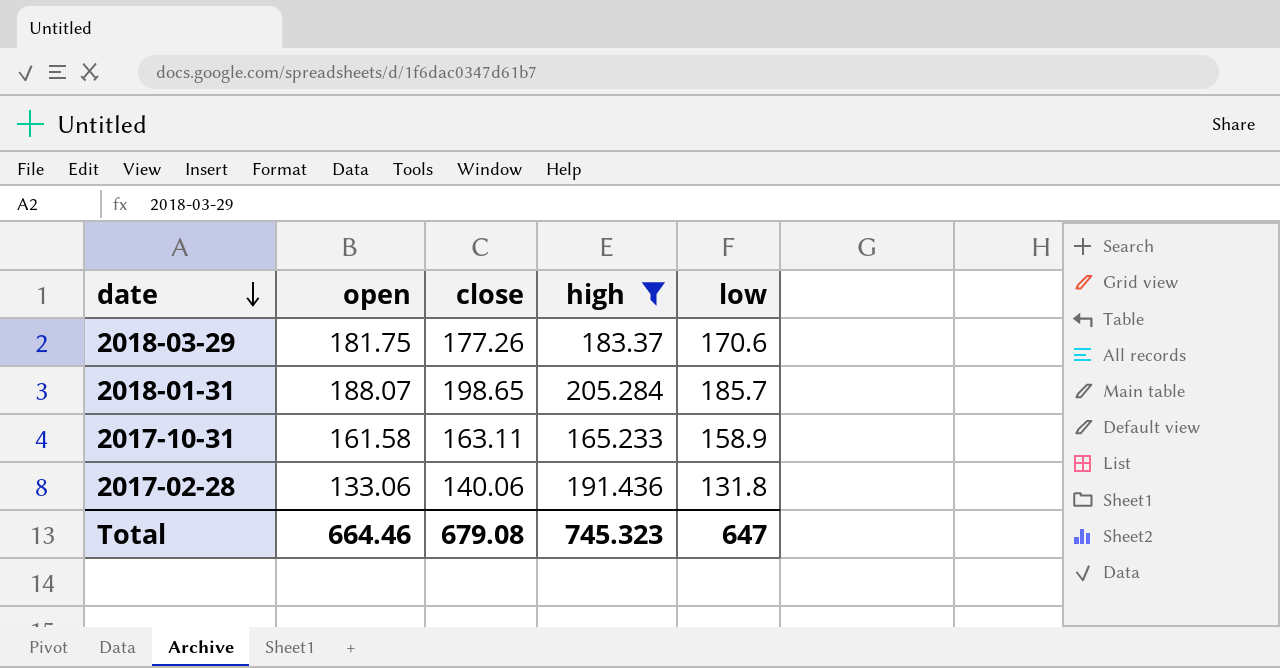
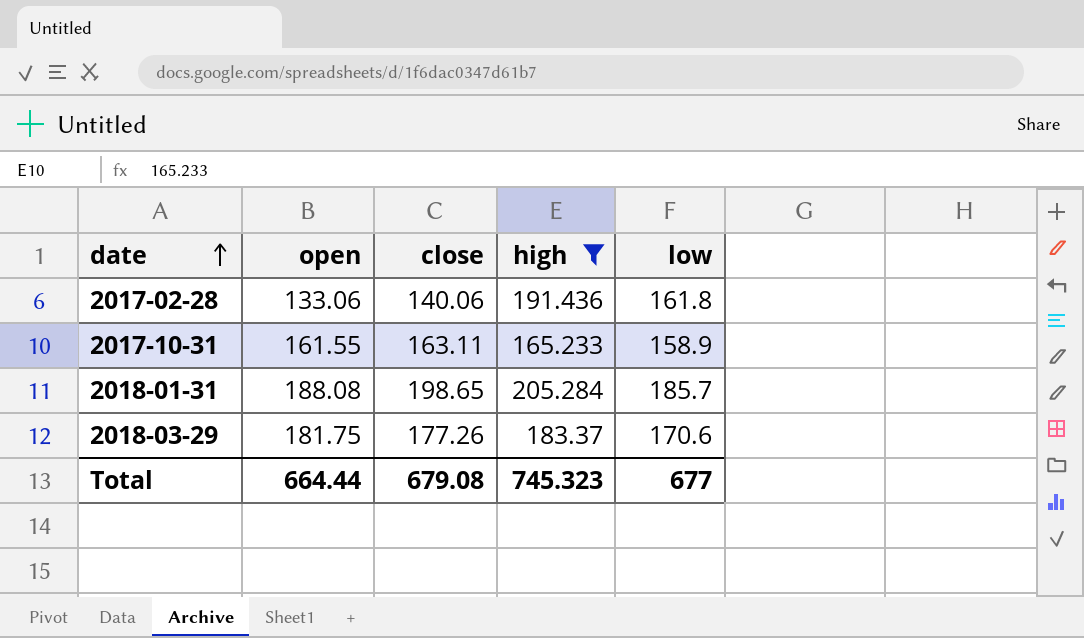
row order: date descending -> date ascending
2017-02-28 | low: 131.8 -> 161.8
2017-10-31 | open: 161.58 -> 161.55
2018-01-31 | open: 188.07 -> 188.08
Total | open: 664.46 -> 664.44
Total | low: 647 -> 677

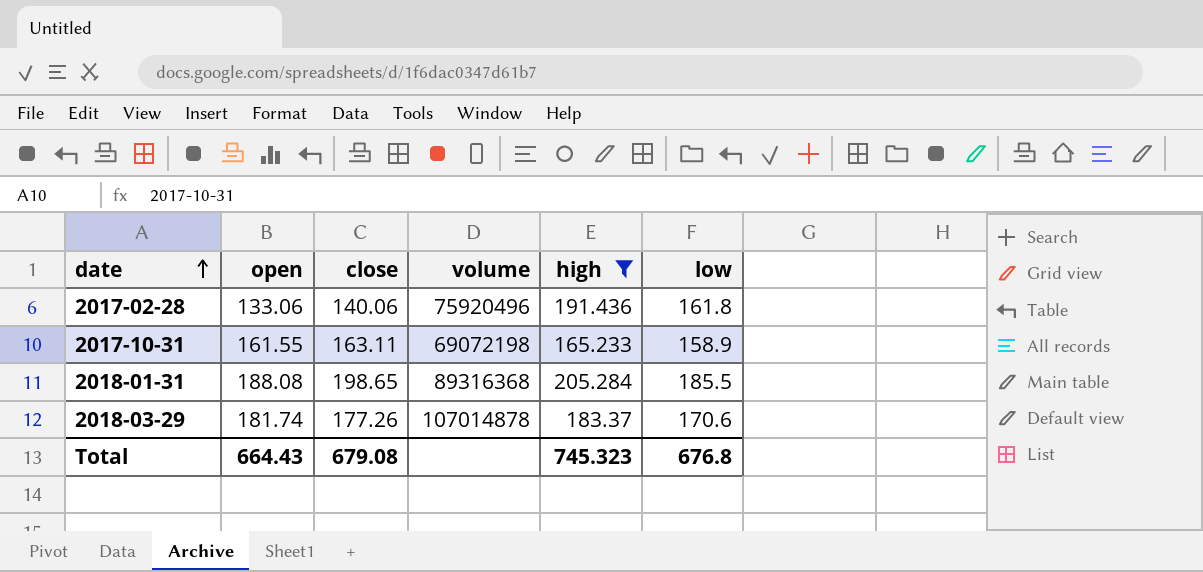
column volume | position: none -> 4
2018-01-31 | low: 185.7 -> 185.5
2018-03-29 | open: 181.75 -> 181.74
Total | open: 664.44 -> 664.43
Total | low: 677 -> 676.8

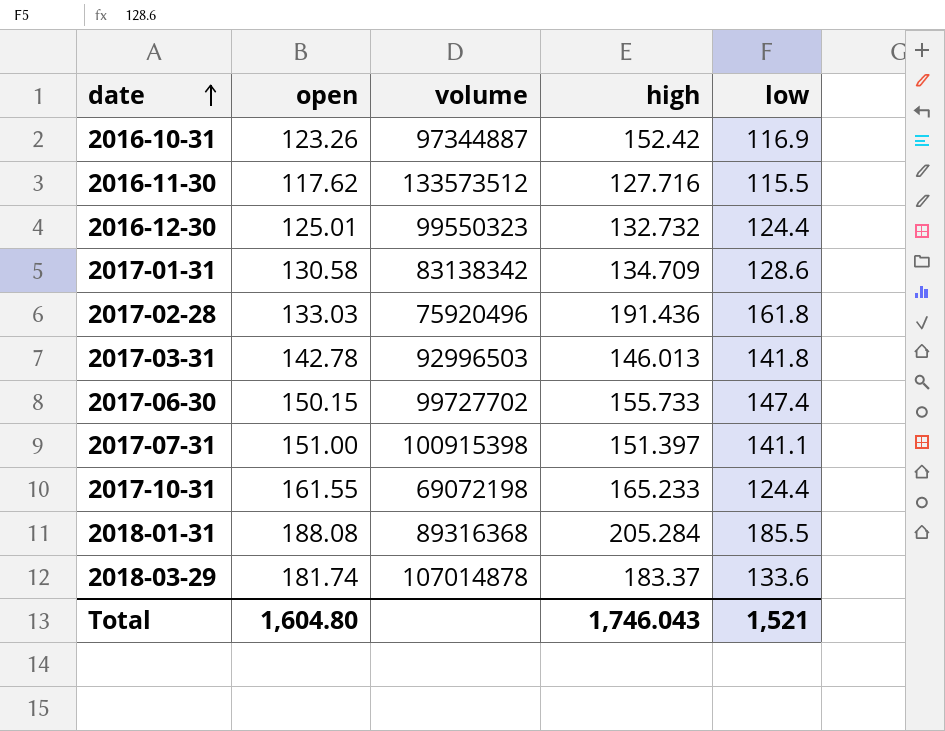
filter: high >= 165.233 -> none
column close | position: 3 -> none
2017-02-28 | open: 133.06 -> 133.03
2017-10-31 | low: 158.9 -> 124.4
2018-03-29 | low: 170.6 -> 133.6
Total | open: 664.43 -> 1,604.80
Total | high: 745.323 -> 1,746.043
Total | low: 676.8 -> 1,521

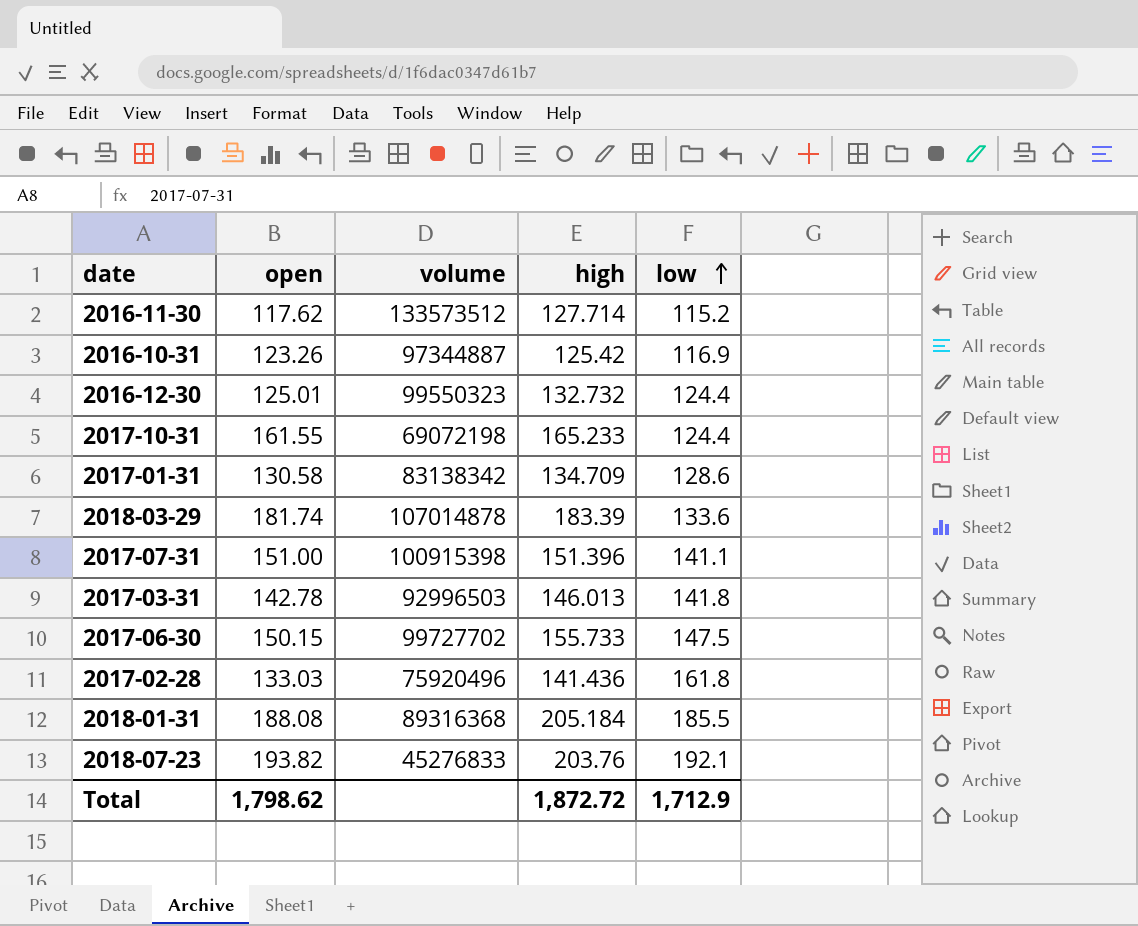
row order: date ascending -> low ascending
2016-11-30 | high: 127.716 -> 127.714
2016-11-30 | low: 115.5 -> 115.2
2016-10-31 | high: 152.42 -> 125.42
2018-03-29 | high: 183.37 -> 183.39
2017-07-31 | high: 151.397 -> 151.396
2017-06-30 | low: 147.4 -> 147.5
2017-02-28 | high: 191.436 -> 141.436
2018-01-31 | high: 205.284 -> 205.184
row 2018-07-23: none -> 193.82 | 45276833 | 203.76 | 192.1
Total | open: 1,604.80 -> 1,798.62
Total | high: 1,746.043 -> 1,872.72
Total | low: 1,521 -> 1,712.9

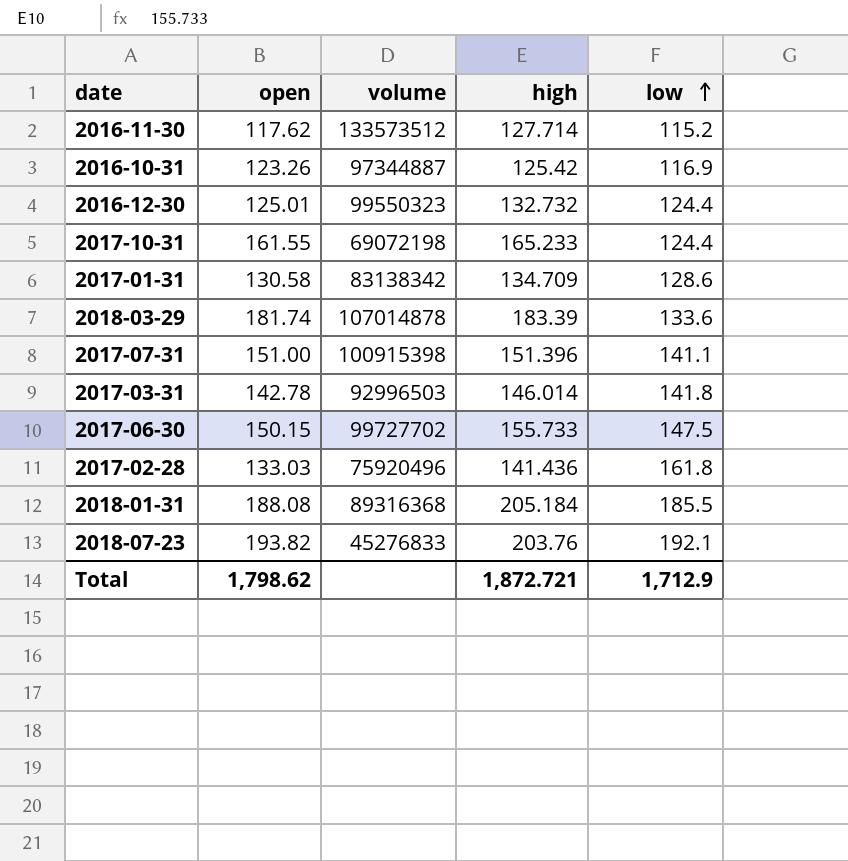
2017-03-31 | high: 146.013 -> 146.014
Total | high: 1,872.72 -> 1,872.721

